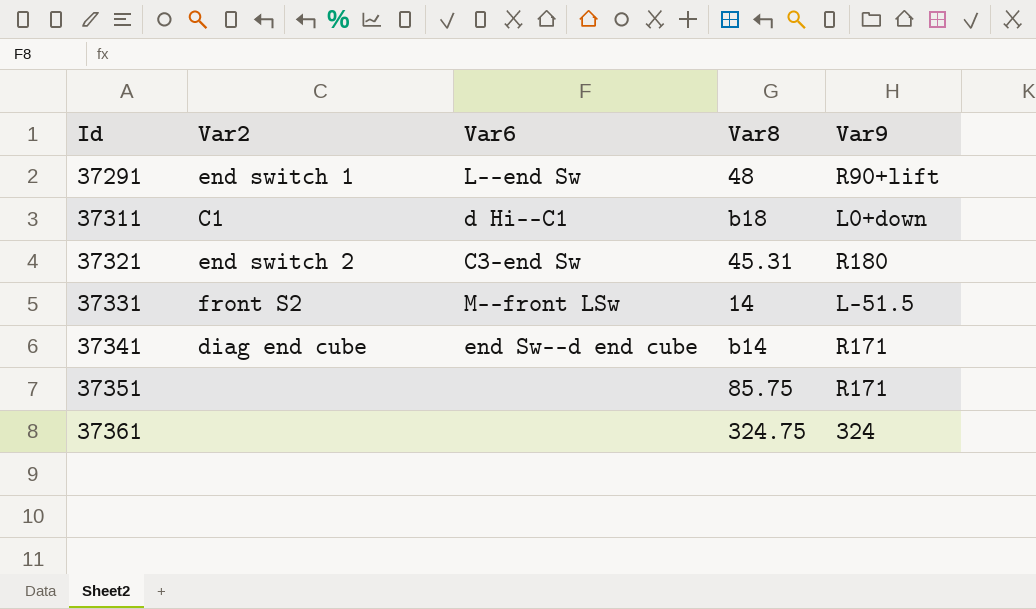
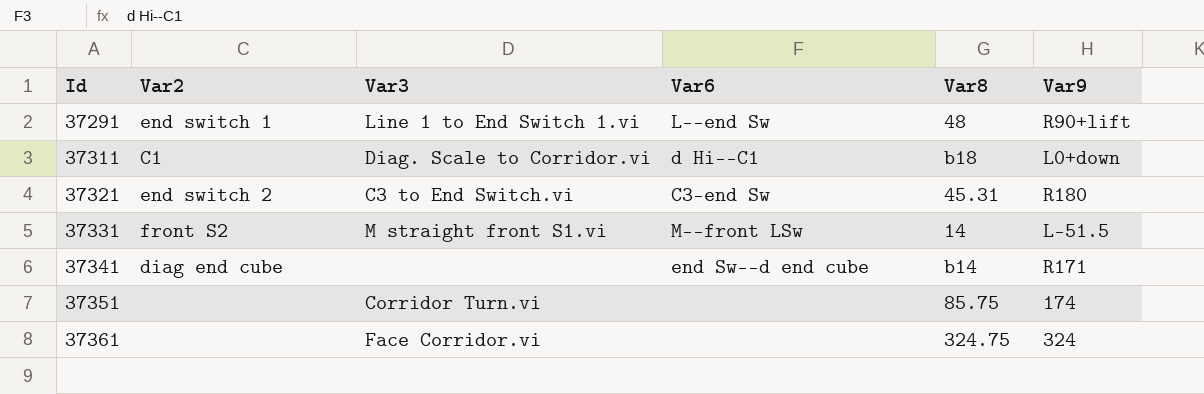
column Var3 | position: none -> 3
37351 | Var9: R171 -> 174

